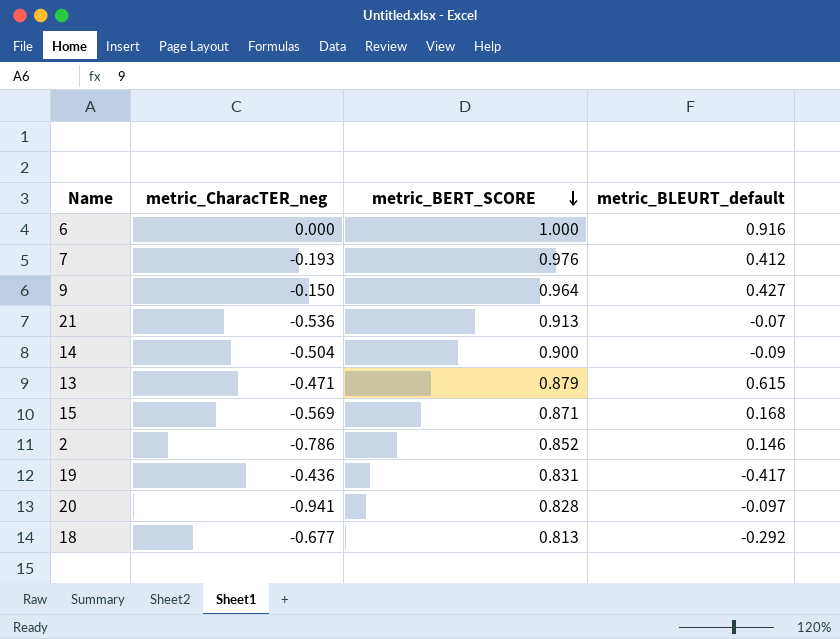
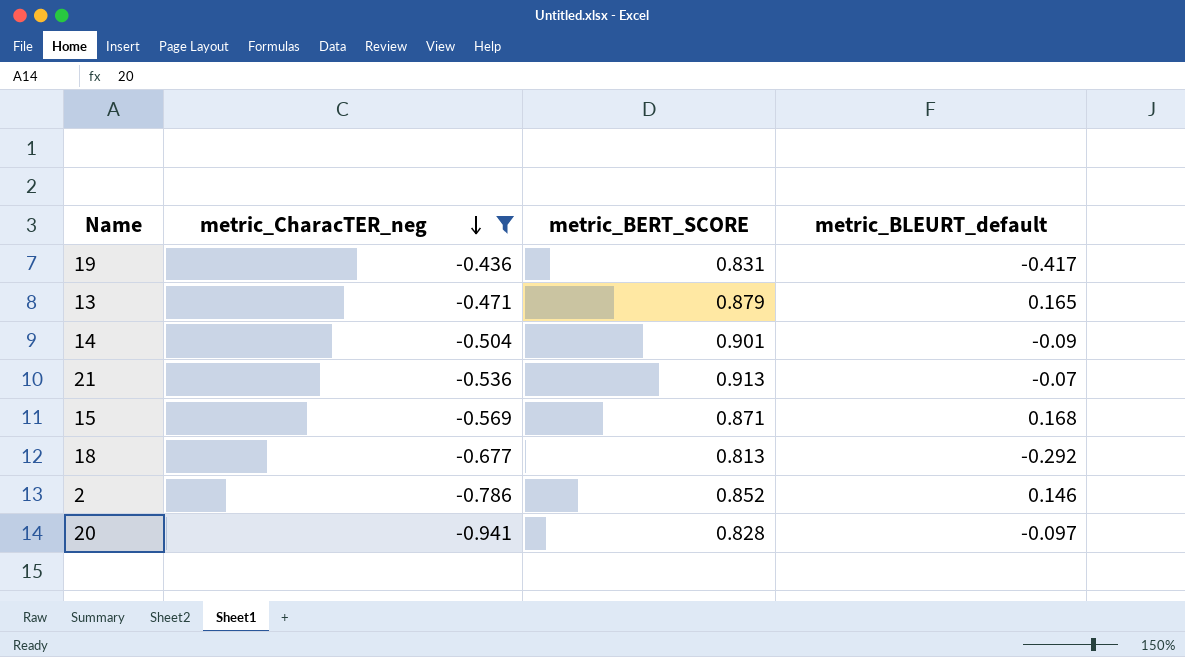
filter: none -> metric_CharacTER_neg <= -0.436
row order: metric_BERT_SCORE descending -> metric_CharacTER_neg descending
13 | metric_BLEURT_default: 0.615 -> 0.165
14 | metric_BERT_SCORE: 0.900 -> 0.901

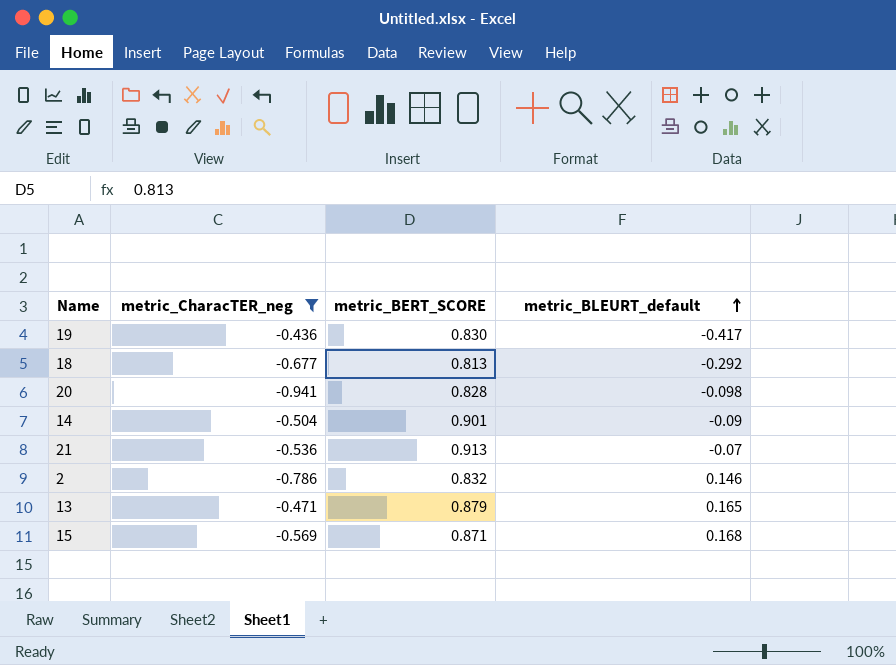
row order: metric_CharacTER_neg descending -> metric_BLEURT_default ascending
19 | metric_BERT_SCORE: 0.831 -> 0.830
20 | metric_BLEURT_default: -0.097 -> -0.098
2 | metric_BERT_SCORE: 0.852 -> 0.832

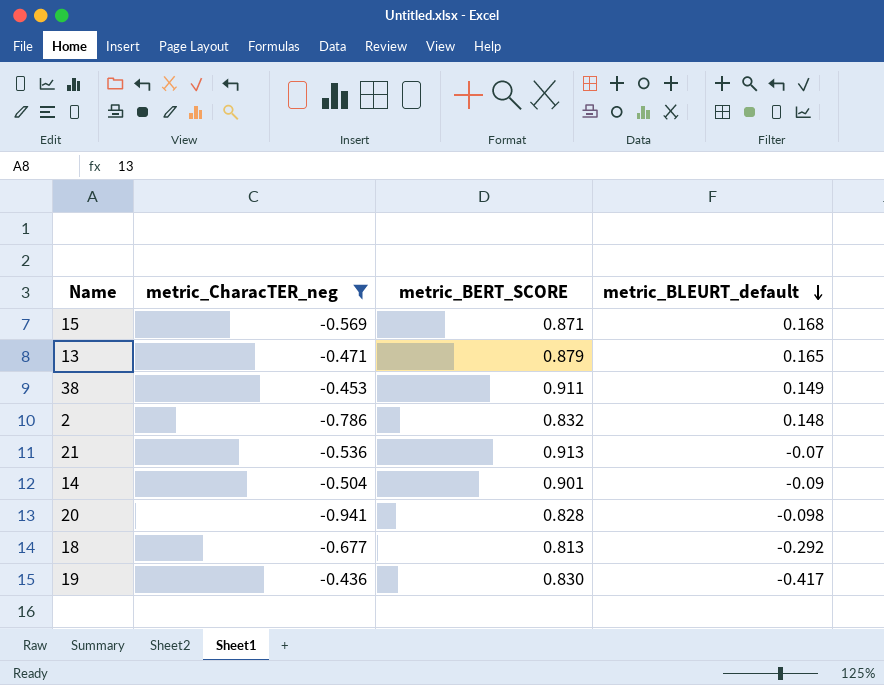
row order: metric_BLEURT_default ascending -> metric_BLEURT_default descending
row 38: none -> -0.453 | 0.911 | 0.149
2 | metric_BLEURT_default: 0.146 -> 0.148

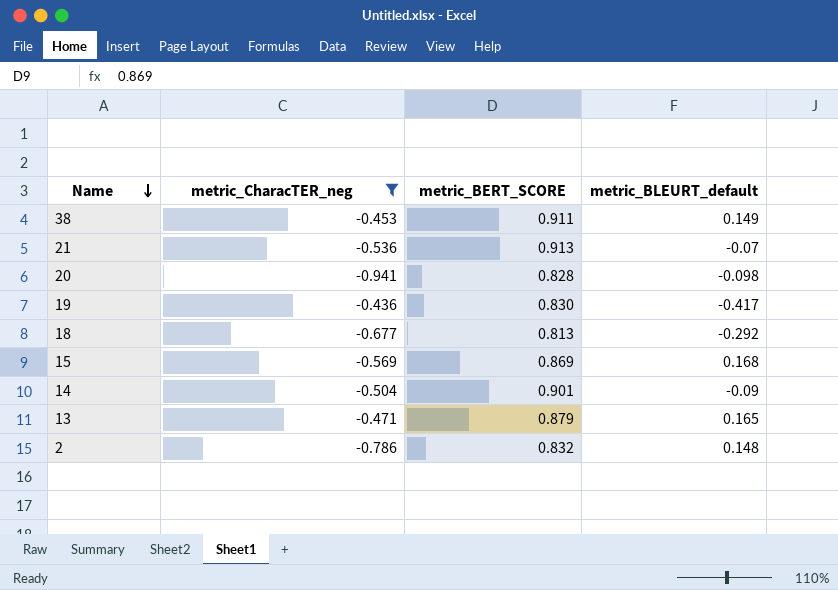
row order: metric_BLEURT_default descending -> Name descending
15 | metric_BERT_SCORE: 0.871 -> 0.869

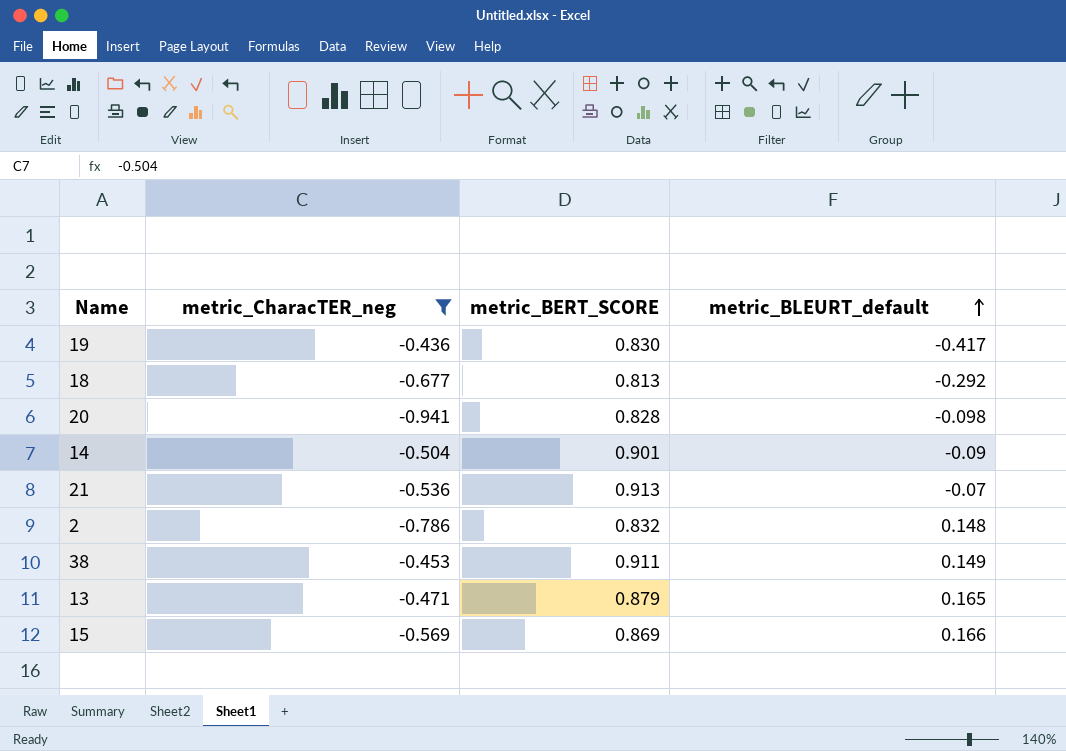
row order: Name descending -> metric_BLEURT_default ascending
15 | metric_BLEURT_default: 0.168 -> 0.166

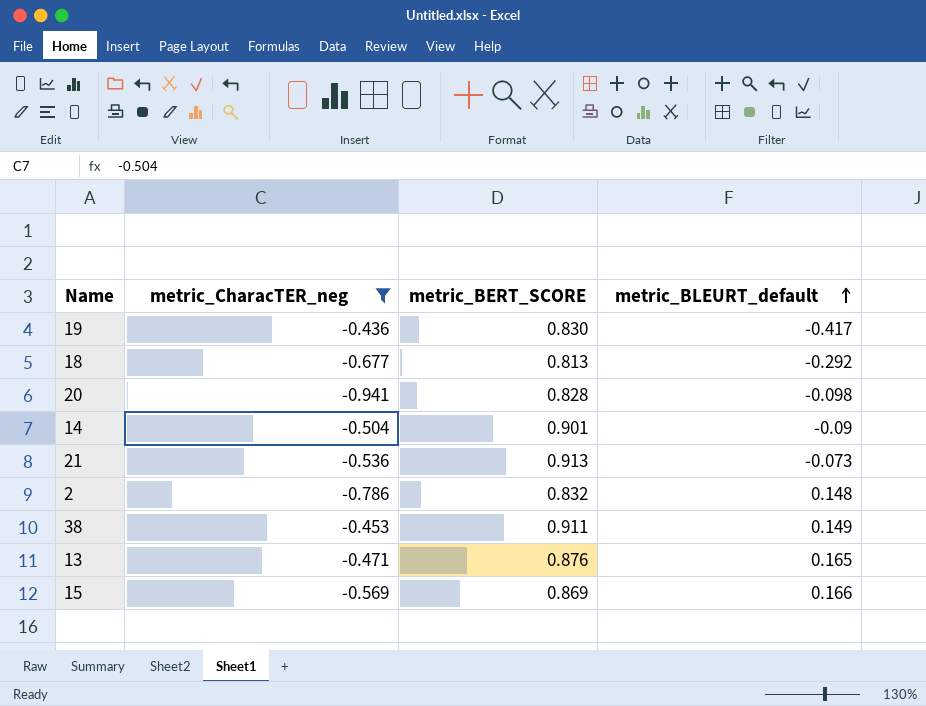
21 | metric_BLEURT_default: -0.07 -> -0.073
13 | metric_BERT_SCORE: 0.879 -> 0.876

